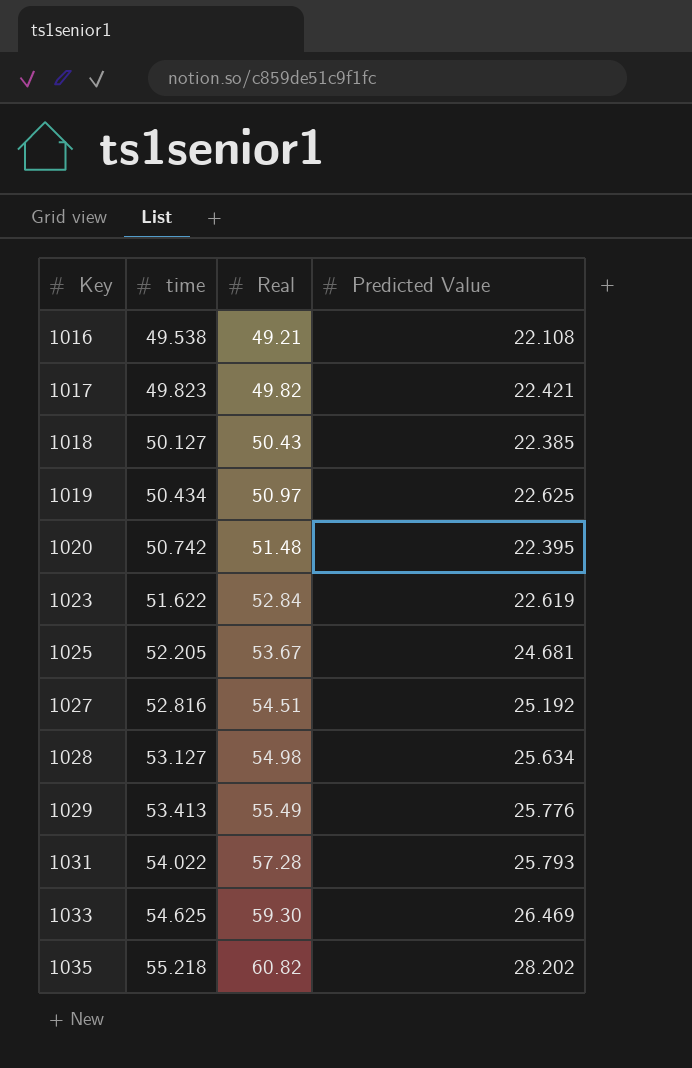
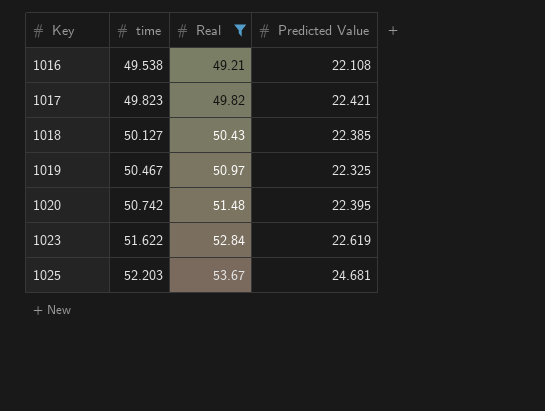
filter: none -> Real <= 53.67
1019 | time: 50.434 -> 50.467
1019 | Predicted Value: 22.625 -> 22.325
1025 | time: 52.205 -> 52.203

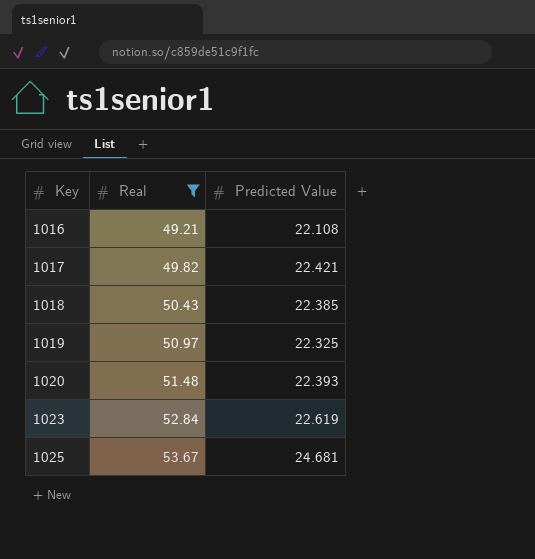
column time | position: 2 -> none
1020 | Predicted Value: 22.395 -> 22.393

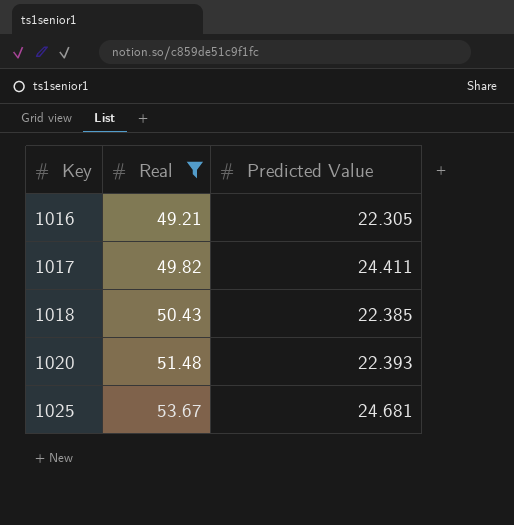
row 1019: 50.97 | 22.325 -> none
row 1023: 52.84 | 22.619 -> none
1016 | Predicted Value: 22.108 -> 22.305
1017 | Predicted Value: 22.421 -> 24.411

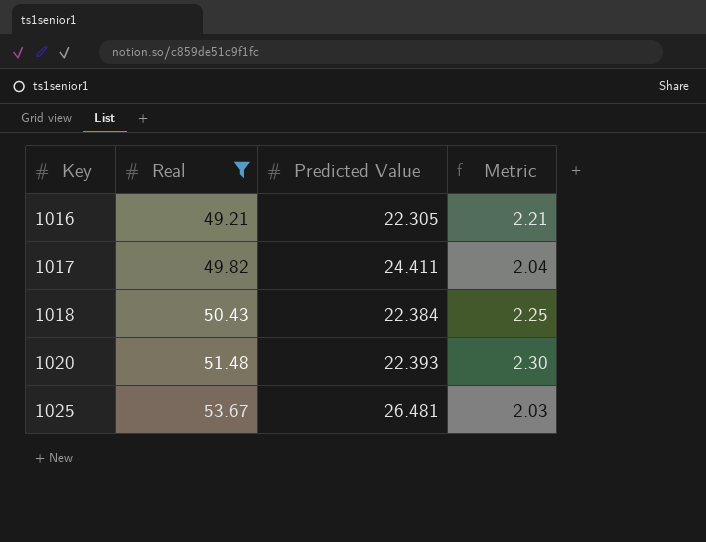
column Metric | formula: none -> [Real] / [Predicted Value]
1018 | Predicted Value: 22.385 -> 22.384
1025 | Predicted Value: 24.681 -> 26.481

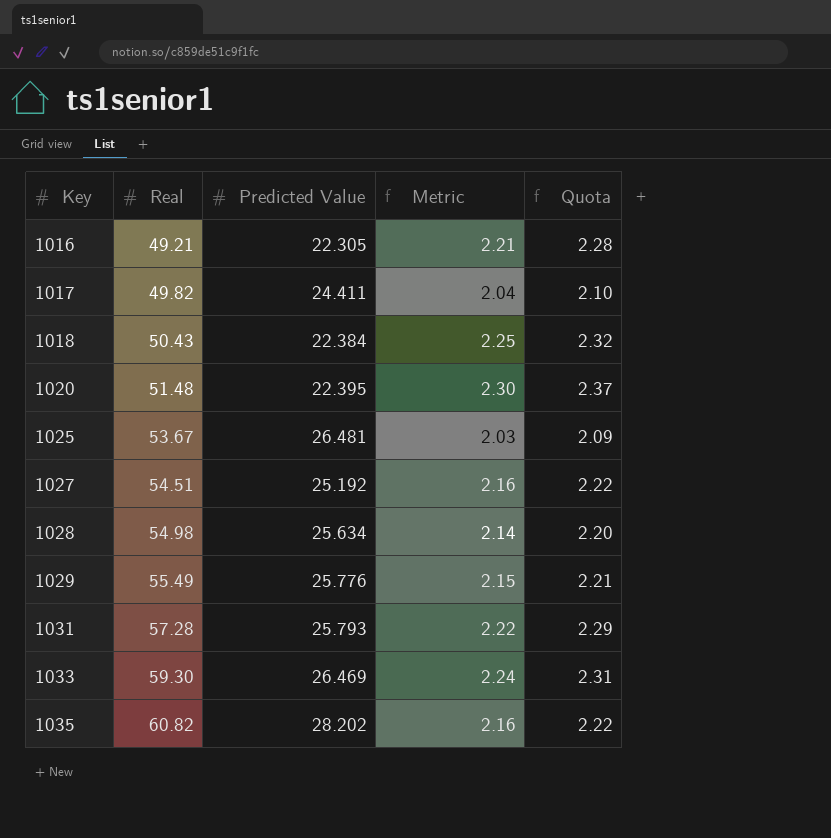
filter: Real <= 53.67 -> none
column Quota | formula: none -> [Metric] * 1.03
1020 | Predicted Value: 22.393 -> 22.395

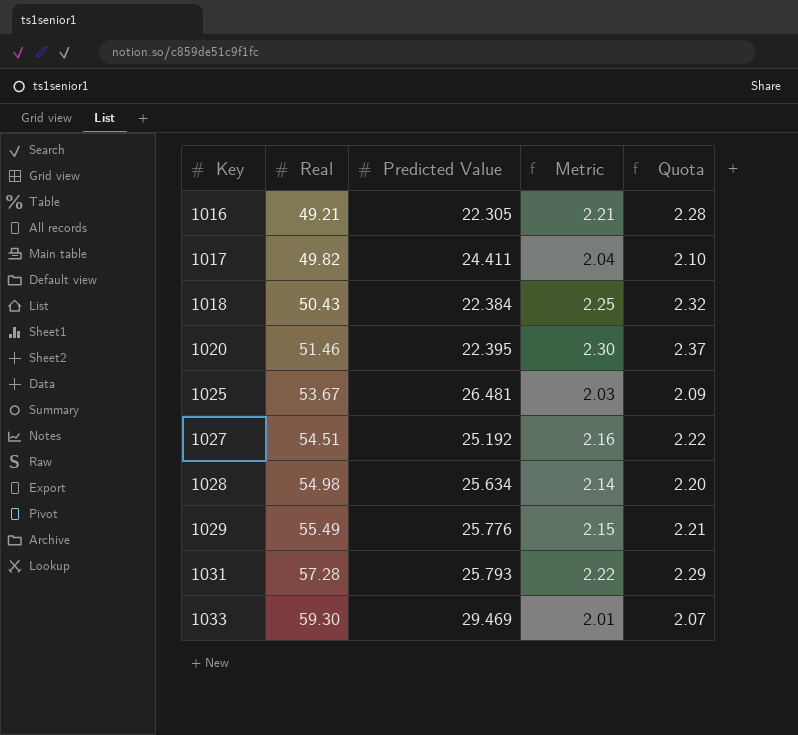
row 1035: 60.82 | 28.202 | 2.16 | 2.22 -> none
1020 | Real: 51.48 -> 51.46
1033 | Predicted Value: 26.469 -> 29.469
1033 | Metric: 2.24 -> 2.01
1033 | Quota: 2.31 -> 2.07

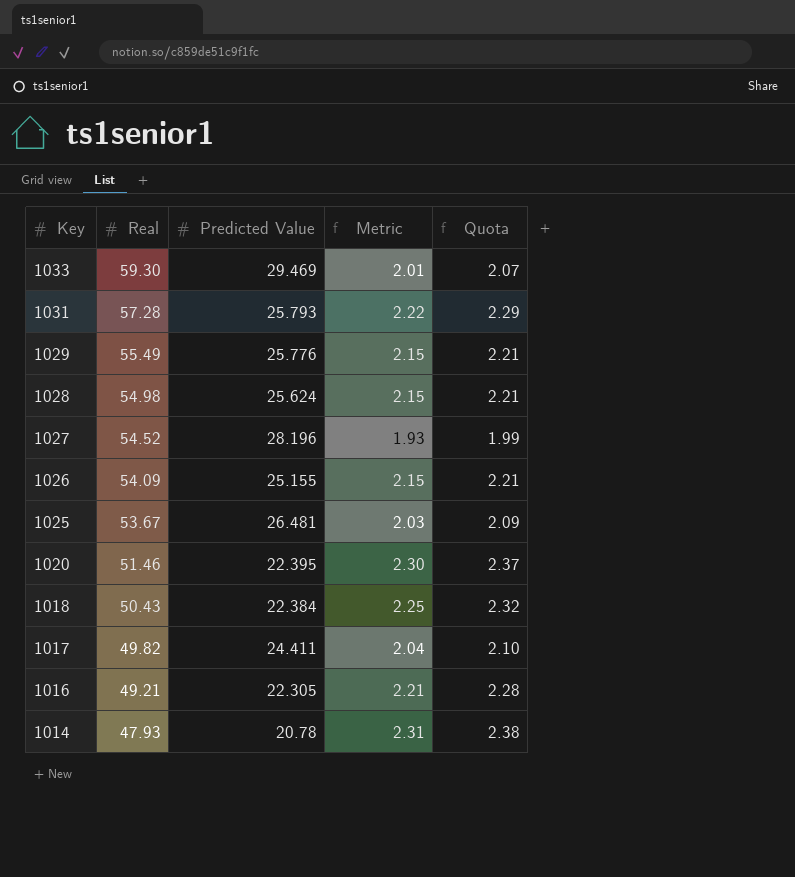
row order: Key ascending -> Key descending
1028 | Predicted Value: 25.634 -> 25.624
1028 | Metric: 2.14 -> 2.15
1028 | Quota: 2.20 -> 2.21
1027 | Real: 54.51 -> 54.52
1027 | Predicted Value: 25.192 -> 28.196
1027 | Metric: 2.16 -> 1.93
1027 | Quota: 2.22 -> 1.99
row 1026: none -> 54.09 | 25.155 | 2.15 | 2.21
row 1014: none -> 47.93 | 20.78 | 2.31 | 2.38

